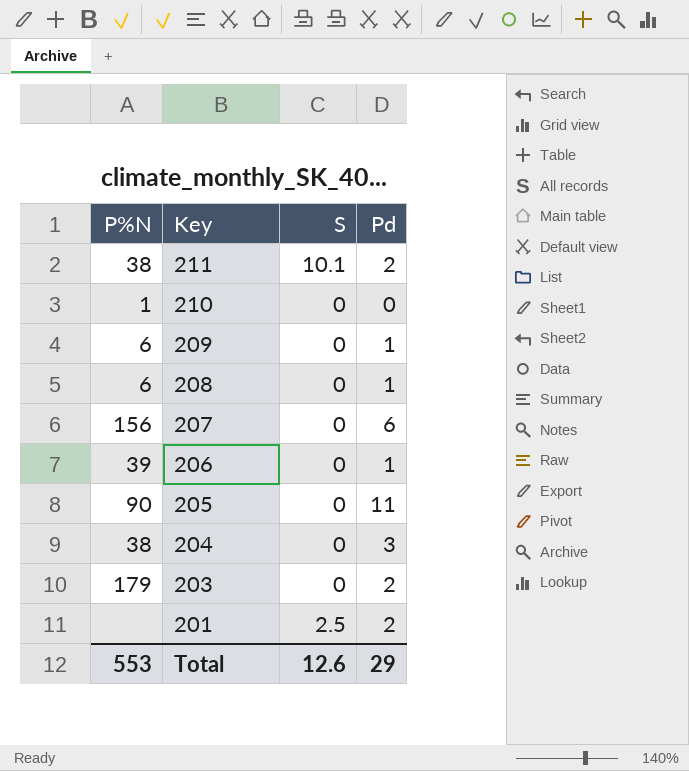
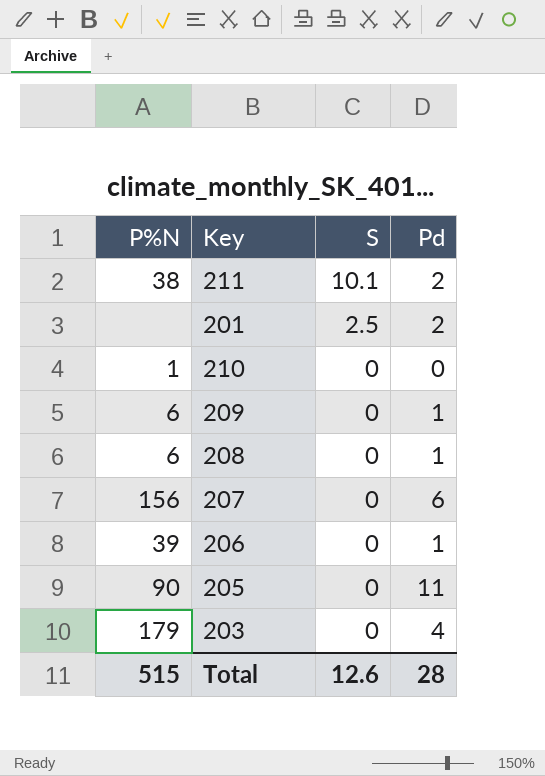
row order: Key descending -> S descending
row 204: 38 | 0 | 3 -> none
203 | Pd: 2 -> 4
Total | P%N: 553 -> 515
Total | Pd: 29 -> 28

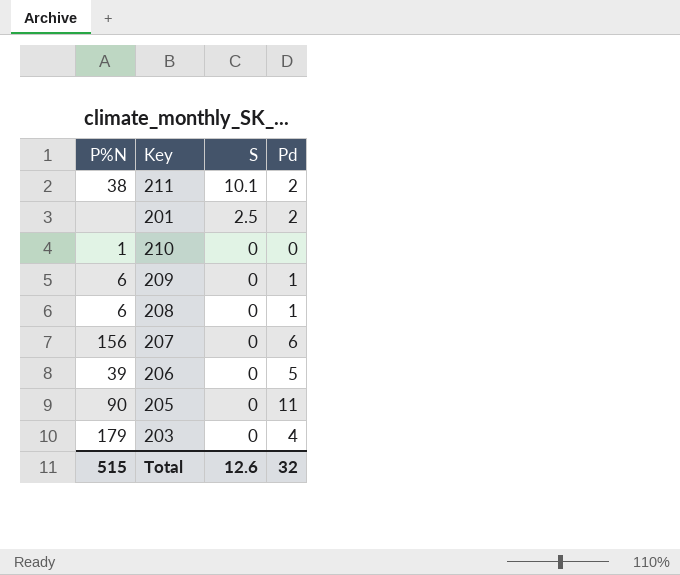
206 | Pd: 1 -> 5
Total | Pd: 28 -> 32

